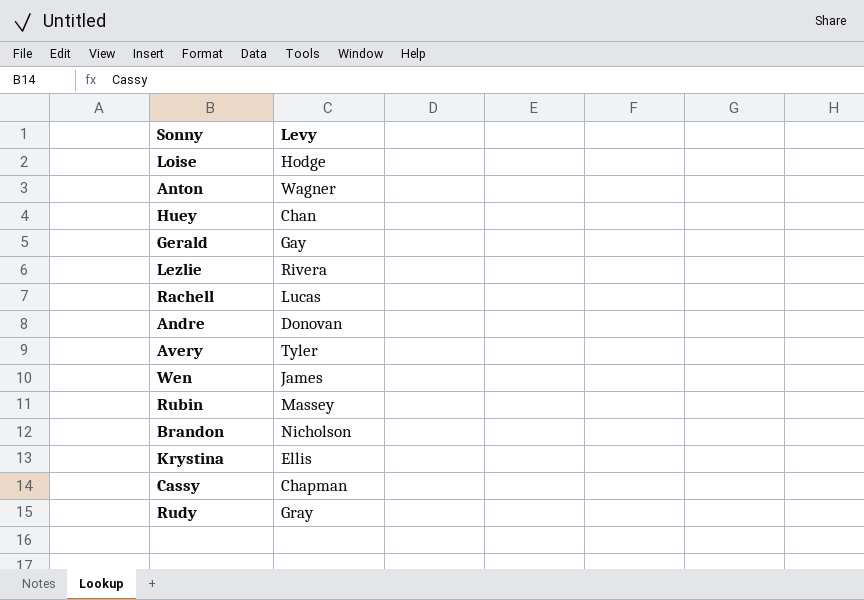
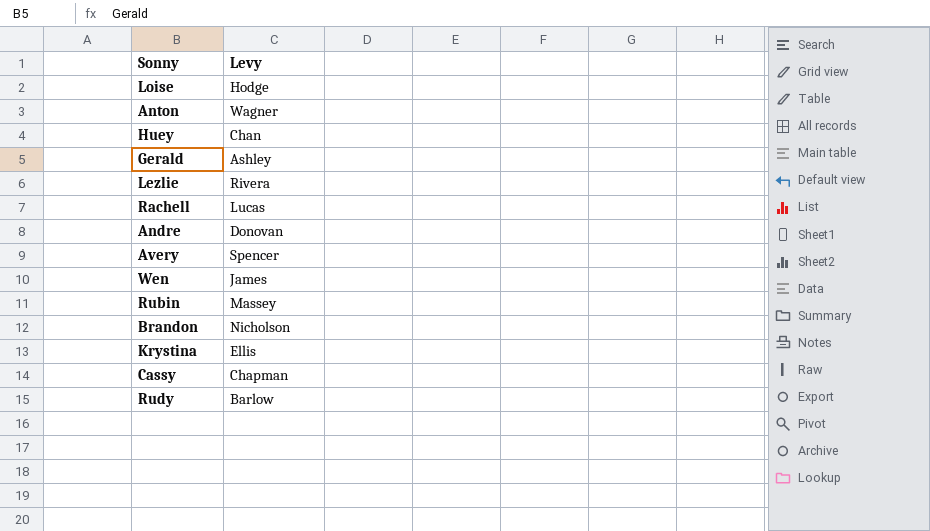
Gerald | Levy: Gay -> Ashley
Avery | Levy: Tyler -> Spencer
Rudy | Levy: Gray -> Barlow

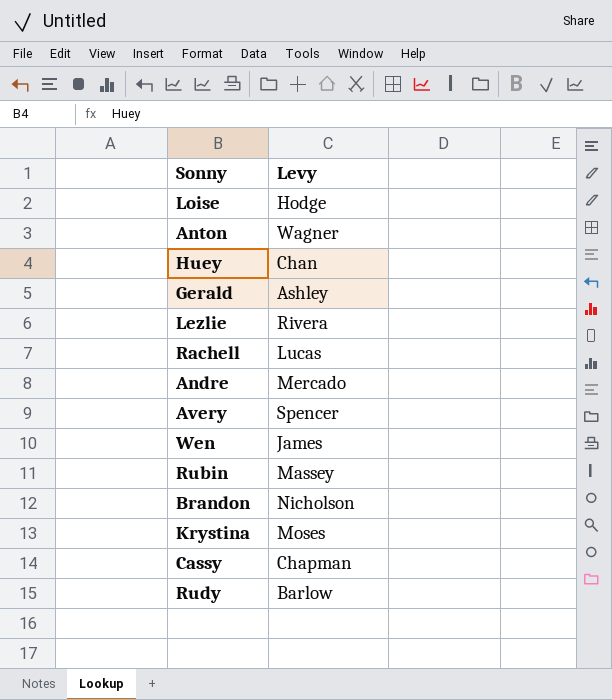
Andre | Levy: Donovan -> Mercado
Krystina | Levy: Ellis -> Moses

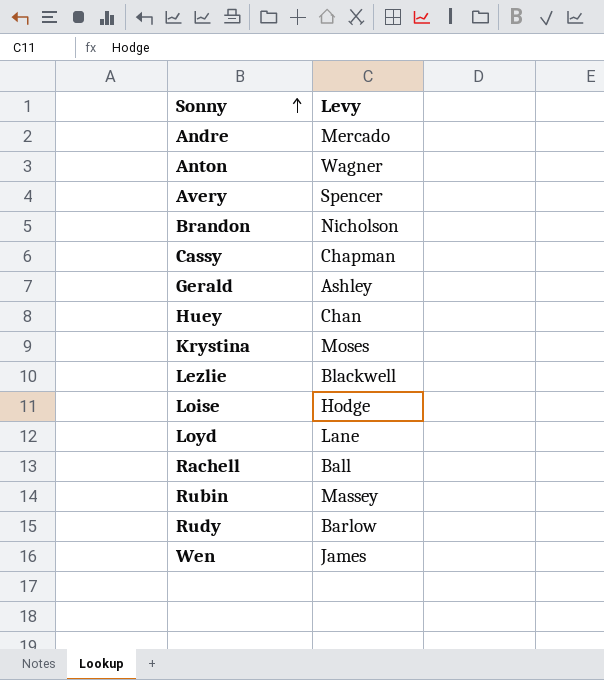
row order: none -> Sonny ascending
Lezlie | Levy: Rivera -> Blackwell
row Loyd: none -> Lane
Rachell | Levy: Lucas -> Ball

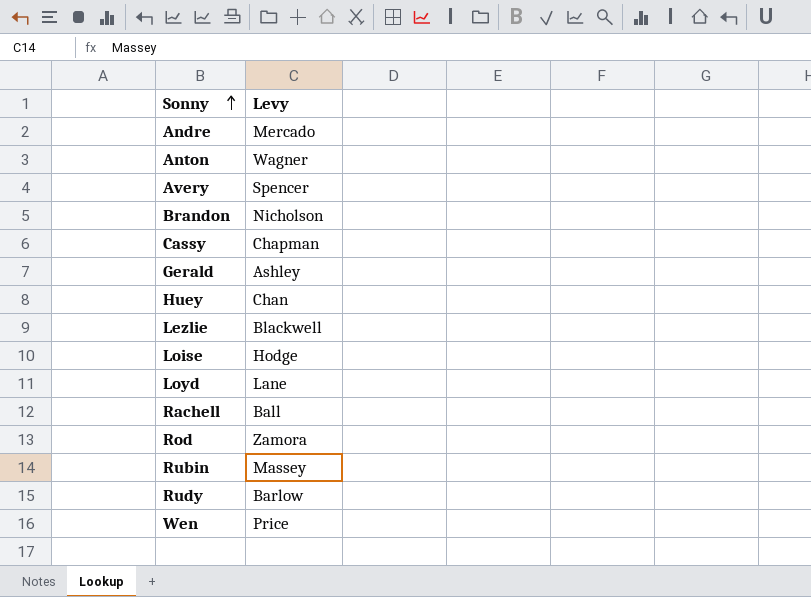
row Krystina: Moses -> none
row Rod: none -> Zamora
Wen | Levy: James -> Price

